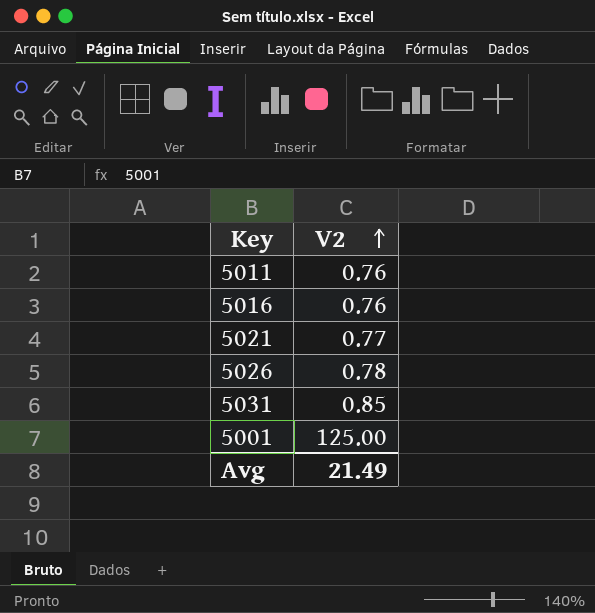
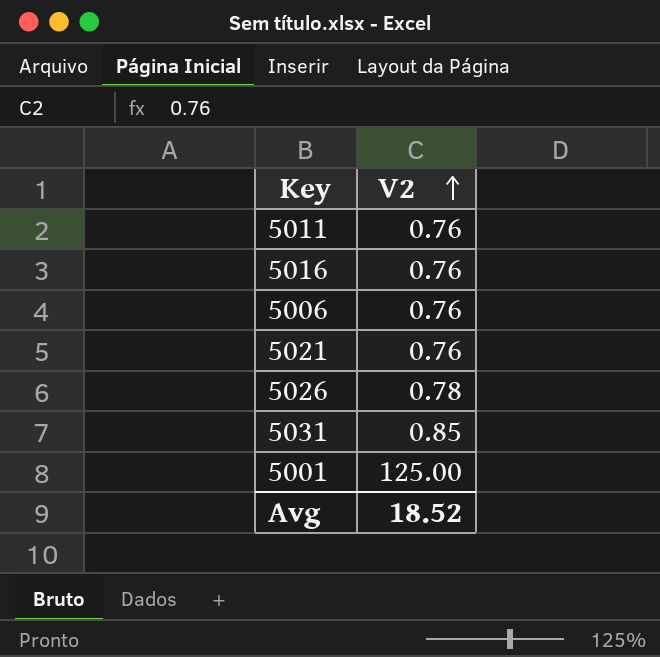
row 5006: none -> 0.76
5021 | V2: 0.77 -> 0.76
Avg | V2: 21.49 -> 18.52

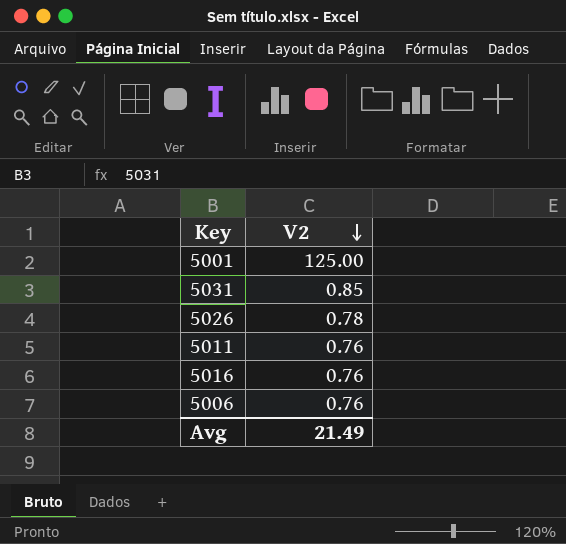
row order: V2 ascending -> V2 descending
row 5021: 0.76 -> none
Avg | V2: 18.52 -> 21.49

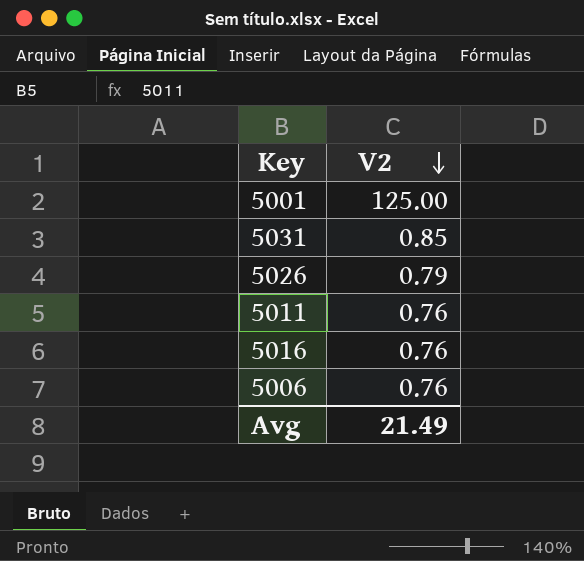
5026 | V2: 0.78 -> 0.79

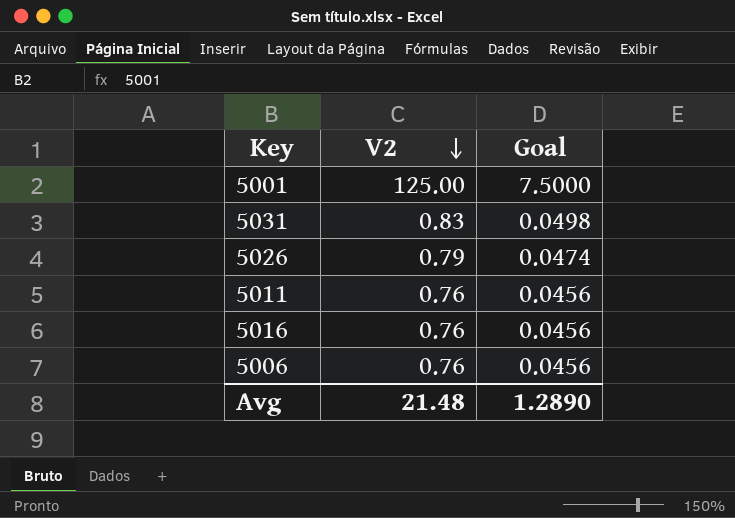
column Goal | formula: none -> [V2] * 0.06
5031 | V2: 0.85 -> 0.83
Avg | V2: 21.49 -> 21.48

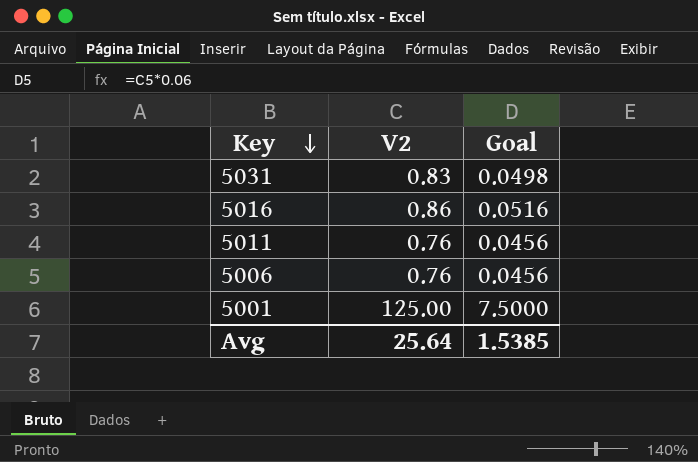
row order: V2 descending -> Key descending
row 5026: 0.79 | 0.0474 -> none
5016 | V2: 0.76 -> 0.86
5016 | Goal: 0.0456 -> 0.0516
Avg | V2: 21.48 -> 25.64
Avg | Goal: 1.2890 -> 1.5385

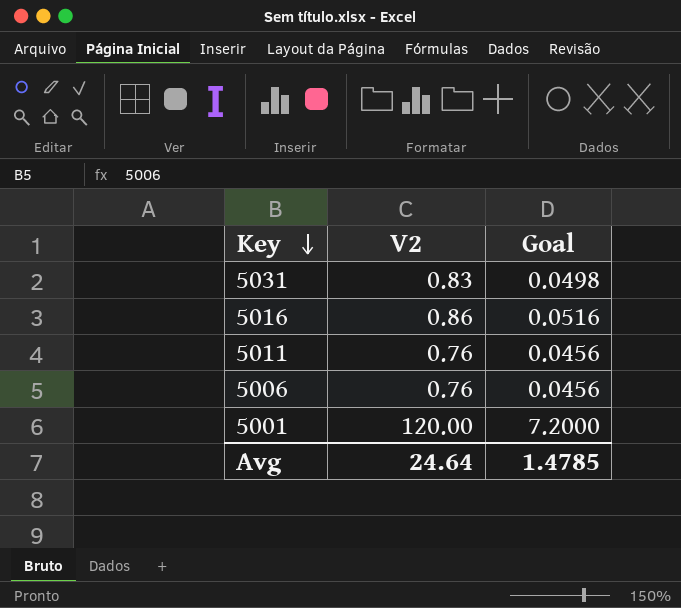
5001 | V2: 125.00 -> 120.00
5001 | Goal: 7.5000 -> 7.2000
Avg | V2: 25.64 -> 24.64
Avg | Goal: 1.5385 -> 1.4785

